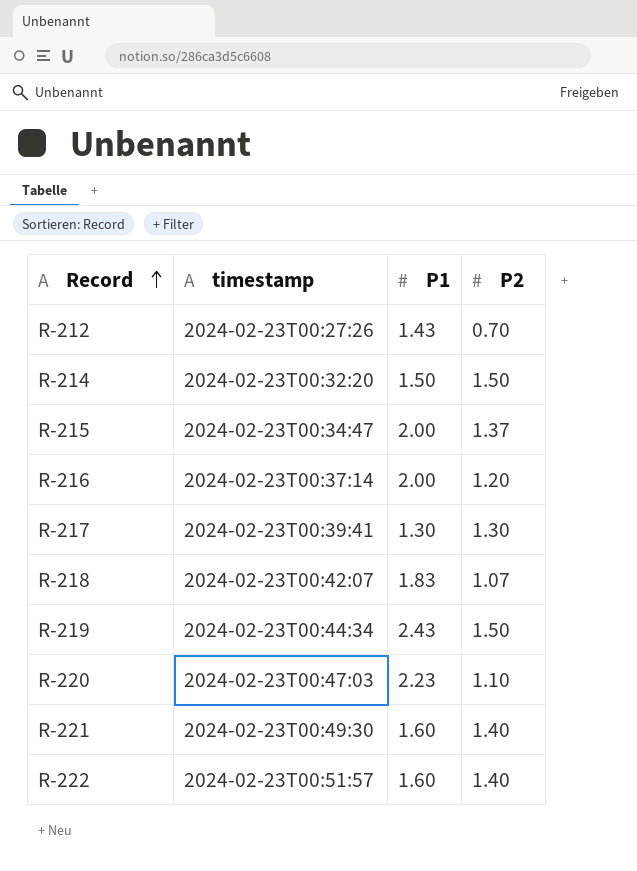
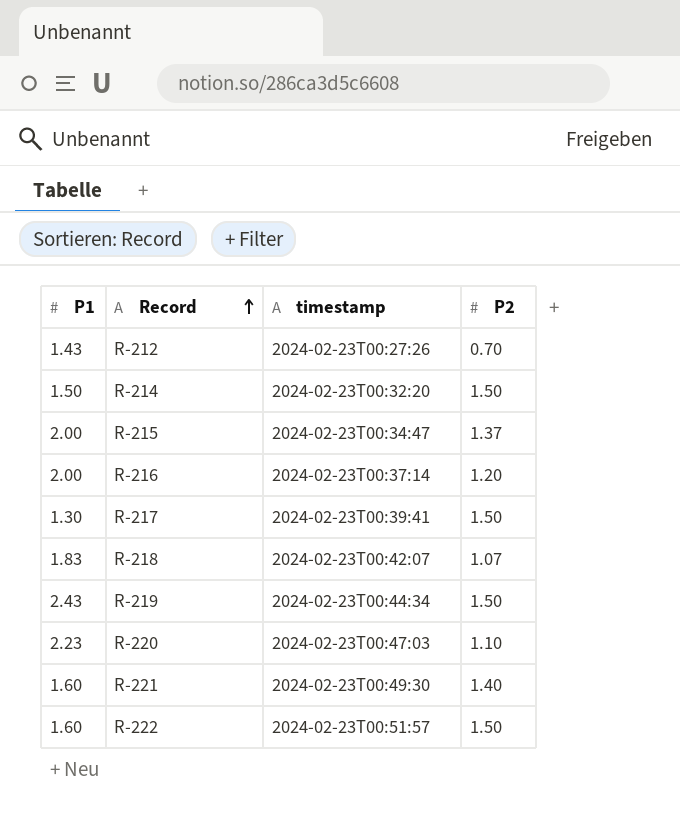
column P1 | position: 3 -> 1
R-217 | P2: 1.30 -> 1.50
R-222 | P2: 1.40 -> 1.50

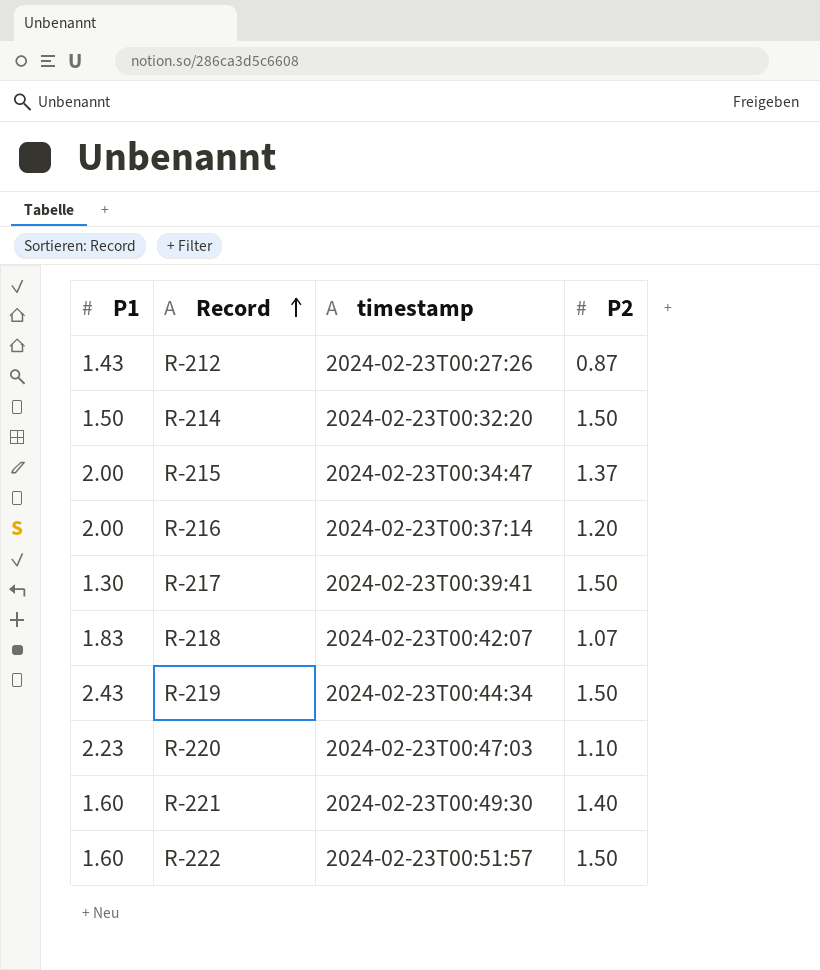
R-212 | P2: 0.70 -> 0.87

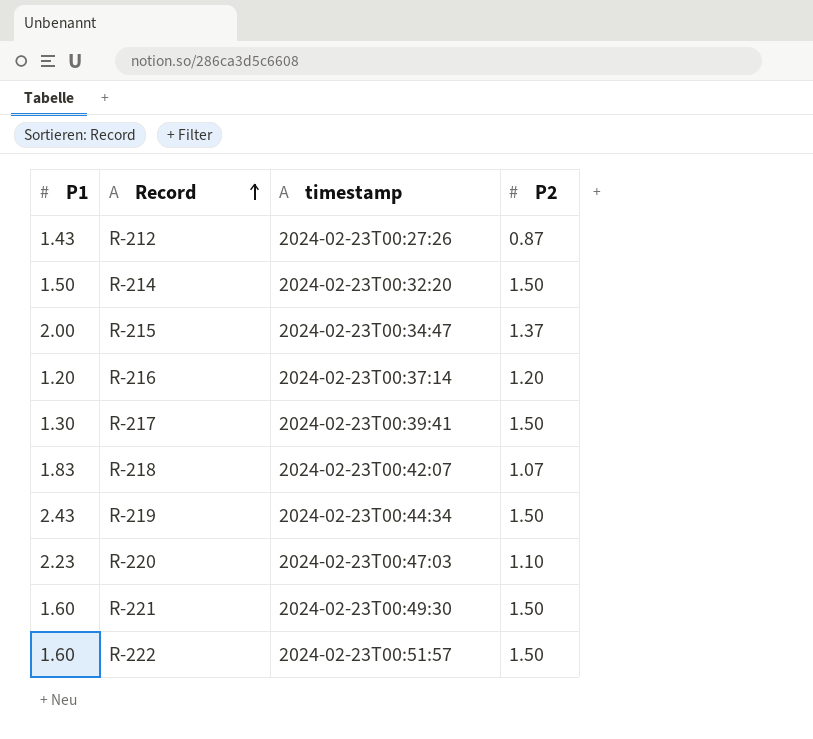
R-216 | P1: 2.00 -> 1.20
R-221 | P2: 1.40 -> 1.50

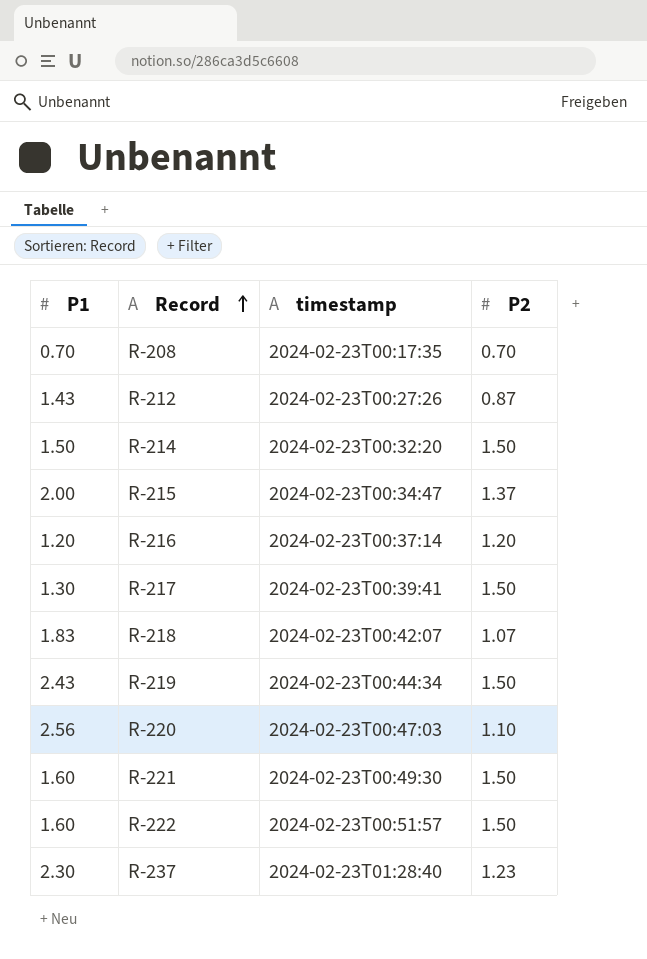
row R-208: none -> 0.70 | 2024-02-23T00:17:35 | 0.70
R-220 | P1: 2.23 -> 2.56
row R-237: none -> 2.30 | 2024-02-23T01:28:40 | 1.23

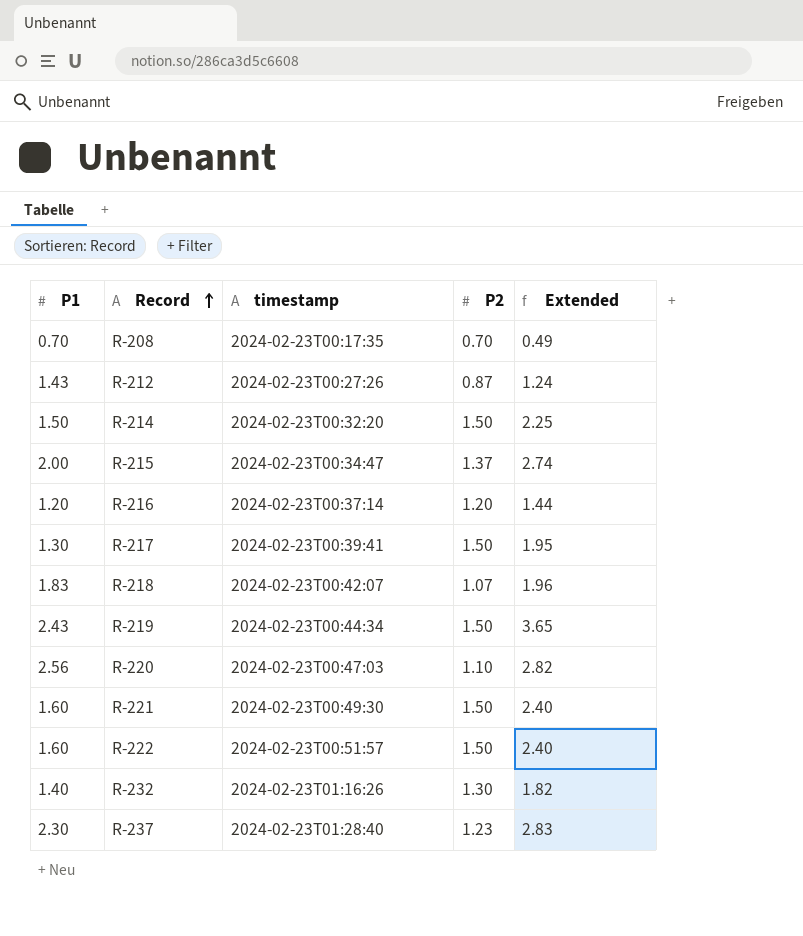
column Extended | formula: none -> [P1] * [P2]
row R-232: none -> 1.40 | 2024-02-23T01:16:26 | 1.30 | 1.82

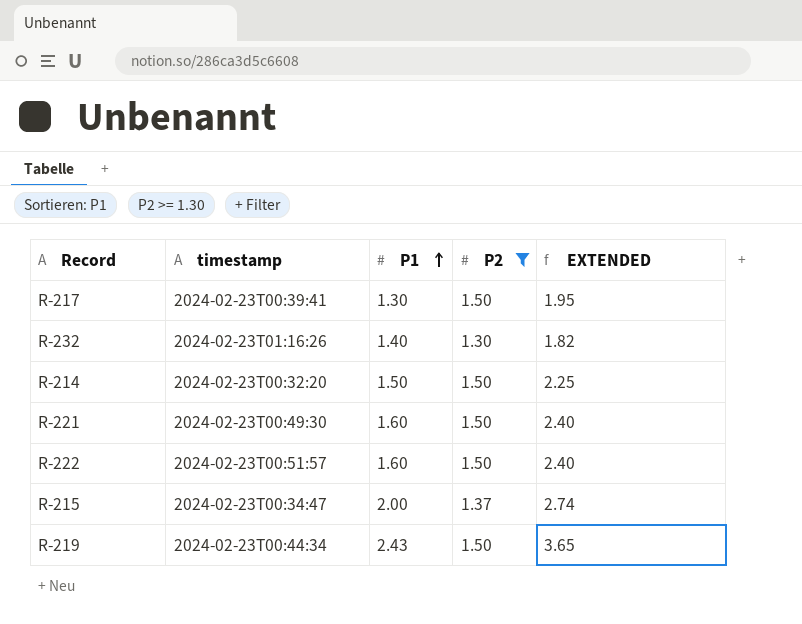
filter: none -> P2 >= 1.30
row order: Record ascending -> P1 ascending
column P1 | position: 1 -> 3
column name: Extended -> EXTENDED

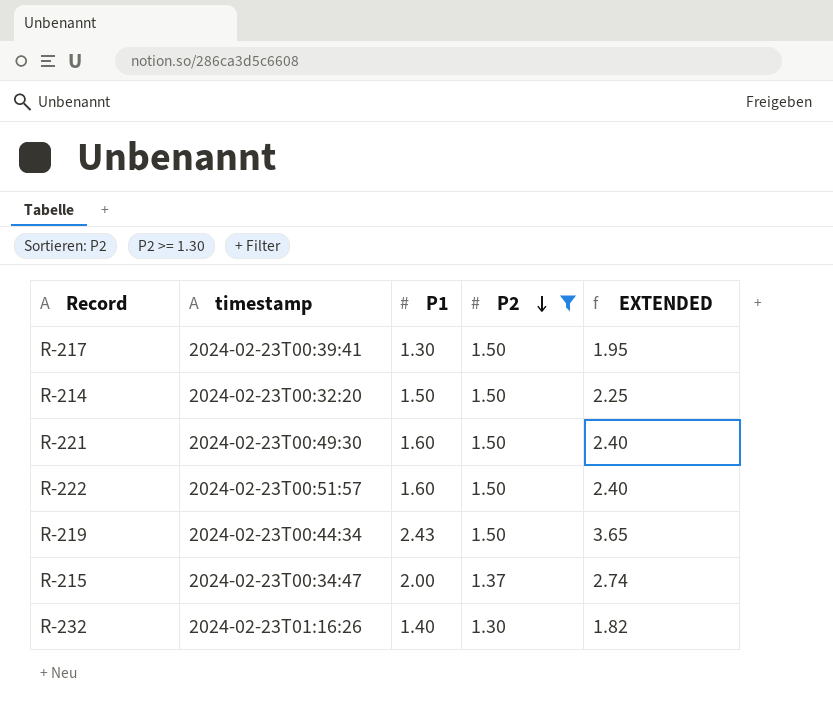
row order: P1 ascending -> P2 descending

